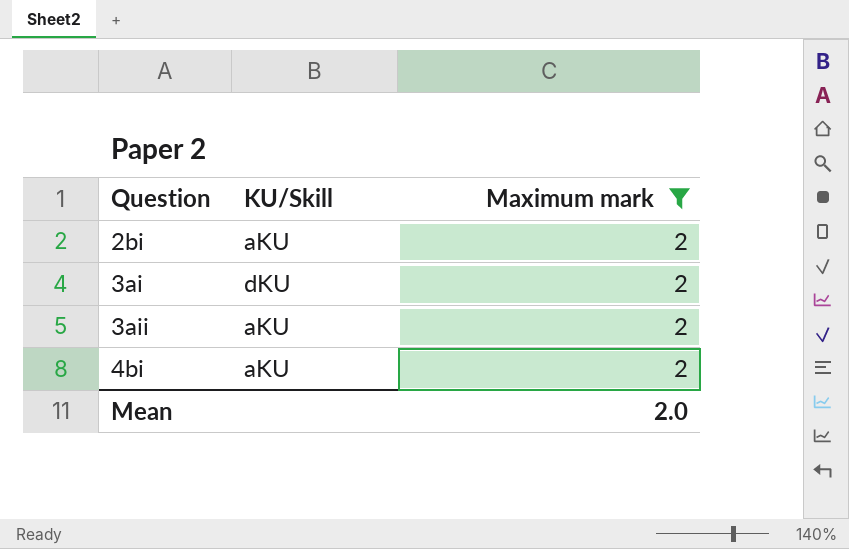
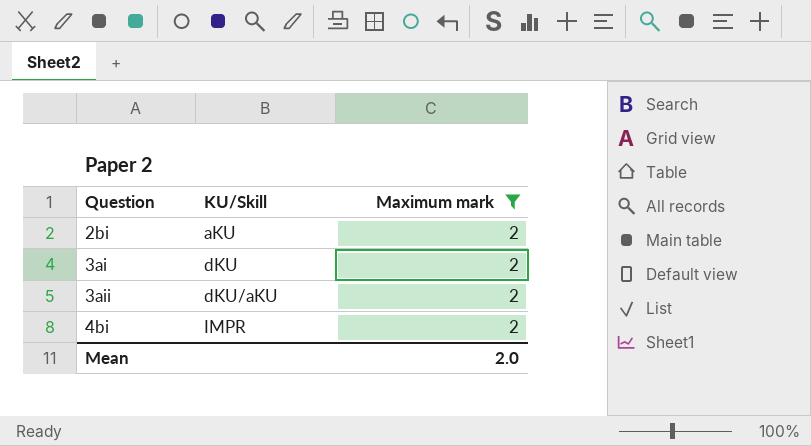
3aii | KU/Skill: aKU -> dKU/aKU
4bi | KU/Skill: aKU -> IMPR

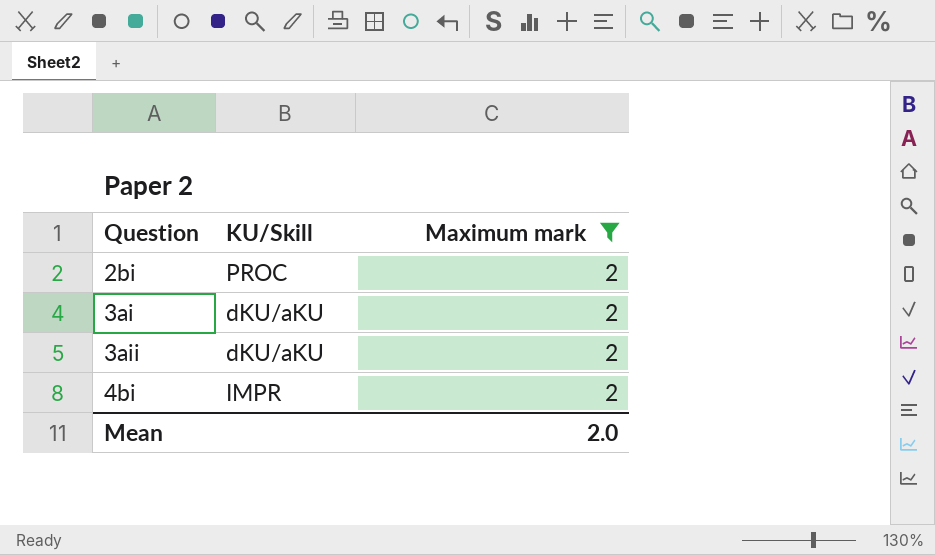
2bi | KU/Skill: aKU -> PROC
3ai | KU/Skill: dKU -> dKU/aKU

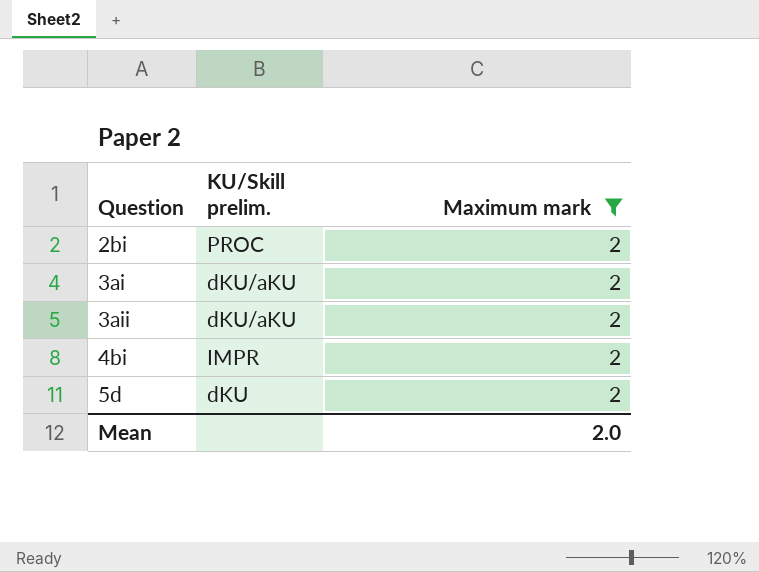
column name: KU/Skill -> KU/Skill prelim.
row 5d: none -> dKU | 2

